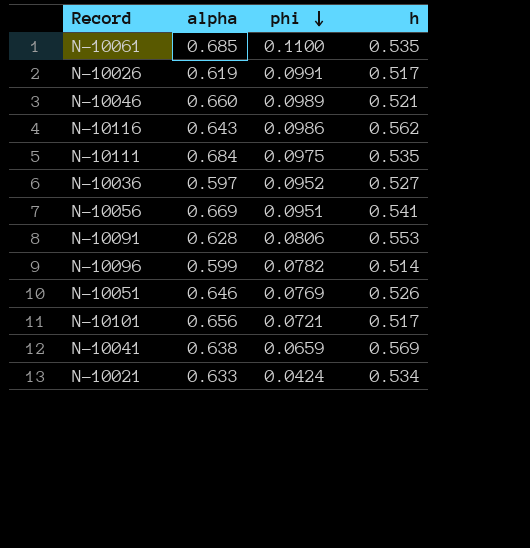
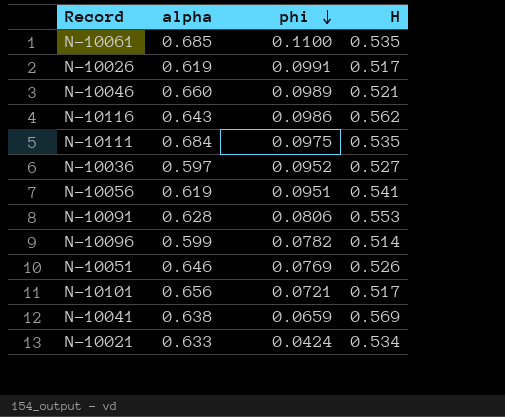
column name: h -> H
N-10056 | alpha: 0.669 -> 0.619

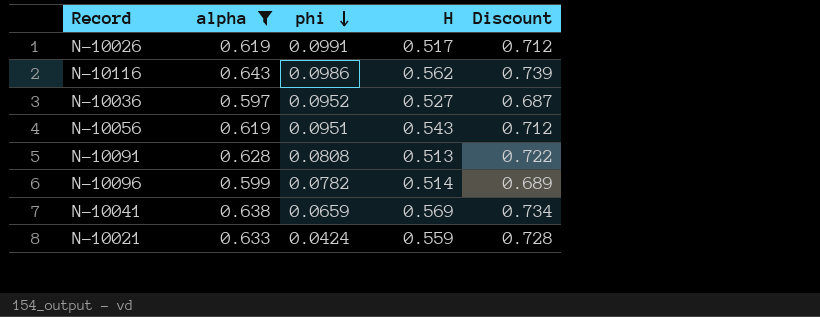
filter: none -> alpha <= 0.643
column Discount | formula: none -> [alpha] * 1.15
N-10056 | H: 0.541 -> 0.543
N-10091 | phi: 0.0806 -> 0.0808
N-10091 | H: 0.553 -> 0.513
N-10021 | H: 0.534 -> 0.559

